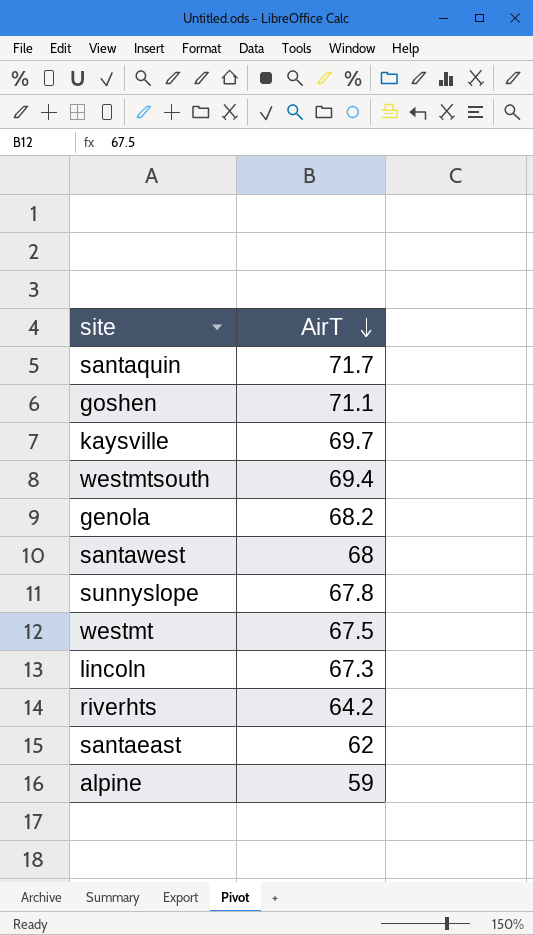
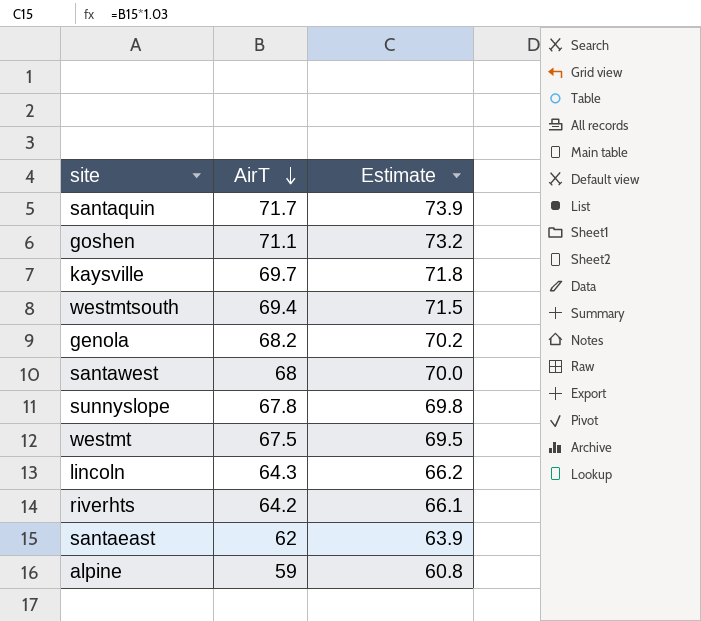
column Estimate | formula: none -> [AirT] * 1.03
lincoln | AirT: 67.3 -> 64.3

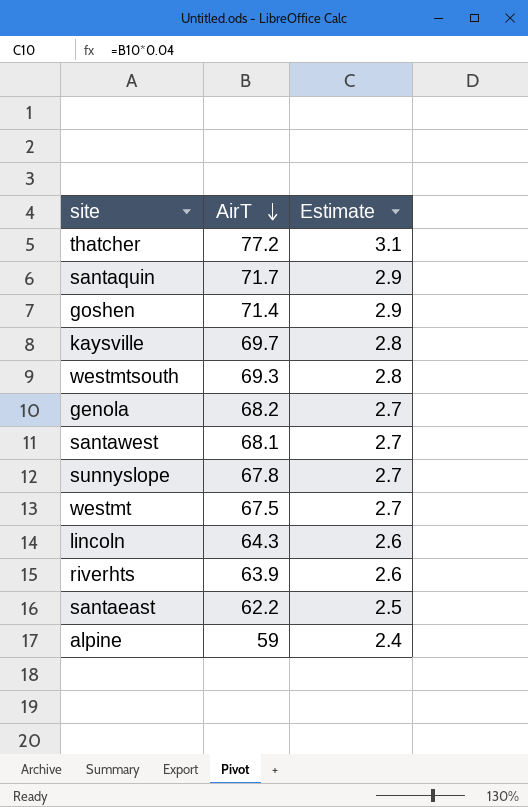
column Estimate | formula: [AirT] * 1.03 -> [AirT] * 0.04
row thatcher: none -> 77.2 | 3.1
goshen | AirT: 71.1 -> 71.4
westmtsouth | AirT: 69.4 -> 69.3
santawest | AirT: 68 -> 68.1
riverhts | AirT: 64.2 -> 63.9
santaeast | AirT: 62 -> 62.2

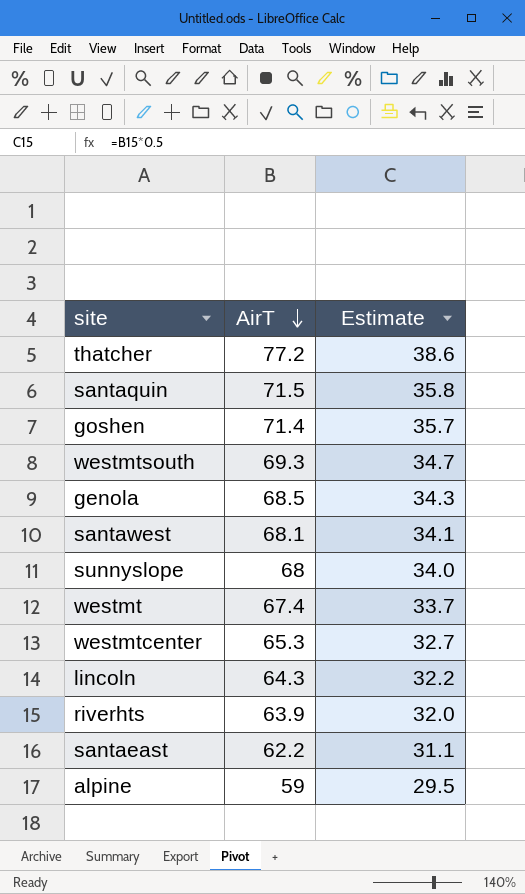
column Estimate | formula: [AirT] * 0.04 -> [AirT] * 0.5
row kaysville: 69.7 | 2.8 -> none
santaquin | AirT: 71.7 -> 71.5
genola | AirT: 68.2 -> 68.5
sunnyslope | AirT: 67.8 -> 68
westmt | AirT: 67.5 -> 67.4
row westmtcenter: none -> 65.3 | 32.7

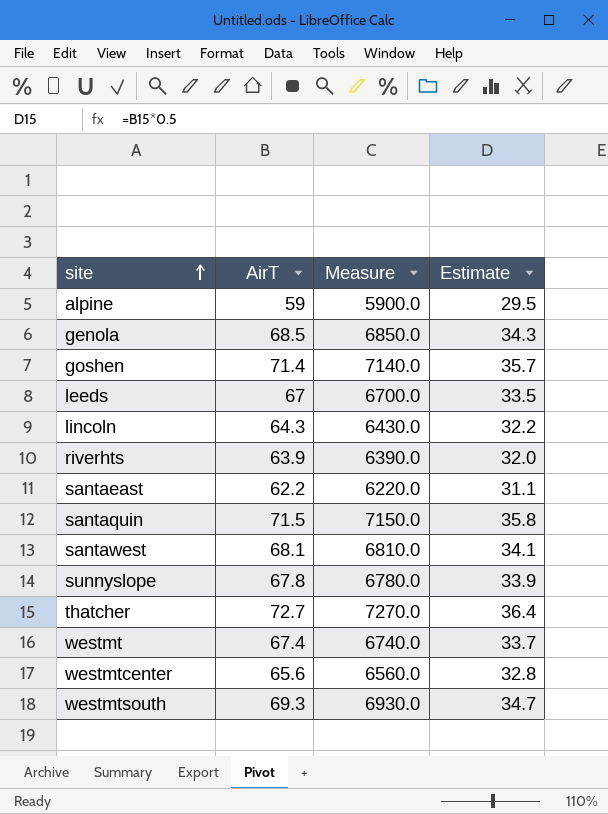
row order: AirT descending -> site ascending
column Measure | formula: none -> [AirT] * 100
row leeds: none -> 67 | 6700.0 | 33.5
sunnyslope | AirT: 68 -> 67.8
sunnyslope | Estimate: 34.0 -> 33.9
thatcher | AirT: 77.2 -> 72.7
thatcher | Estimate: 38.6 -> 36.4
westmtcenter | AirT: 65.3 -> 65.6
westmtcenter | Estimate: 32.7 -> 32.8

